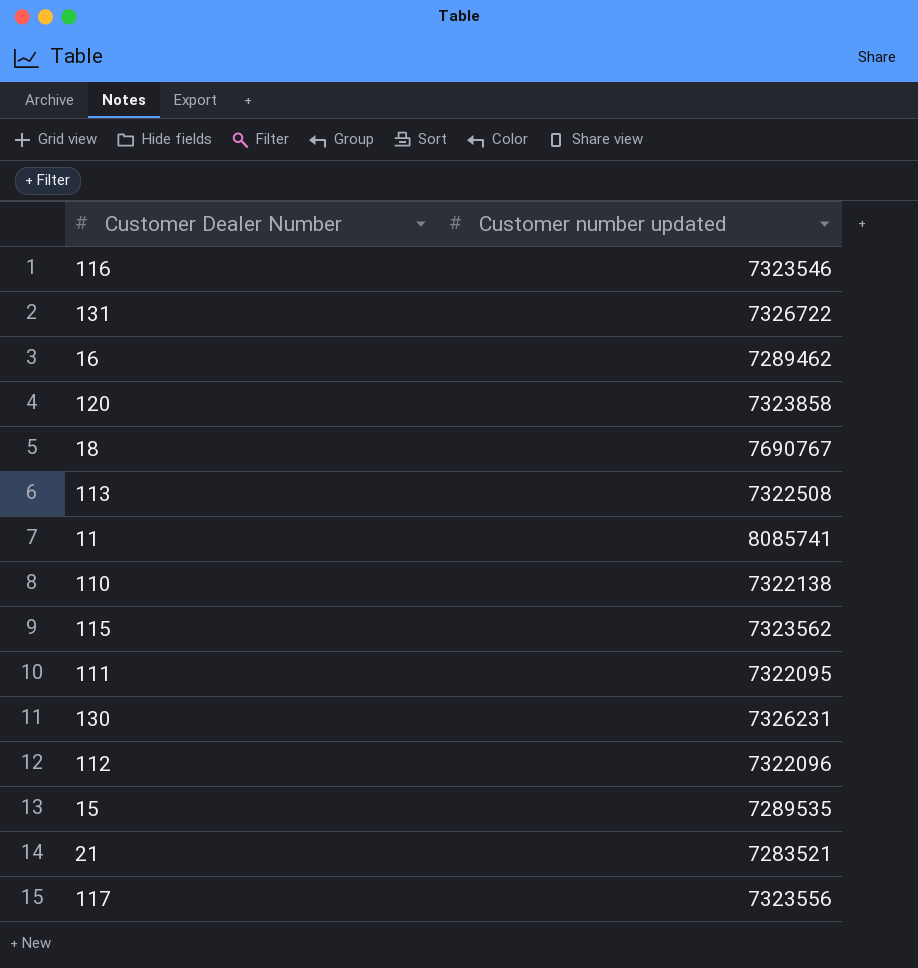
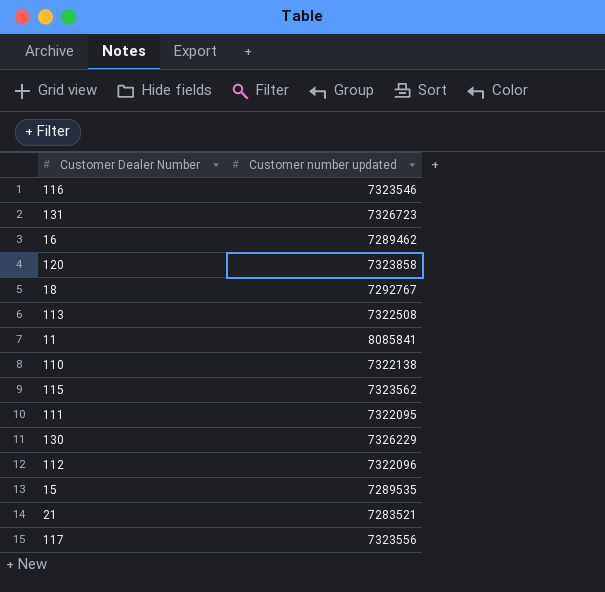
131 | Customer number updated: 7326722 -> 7326723
18 | Customer number updated: 7690767 -> 7292767
11 | Customer number updated: 8085741 -> 8085841
130 | Customer number updated: 7326231 -> 7326229

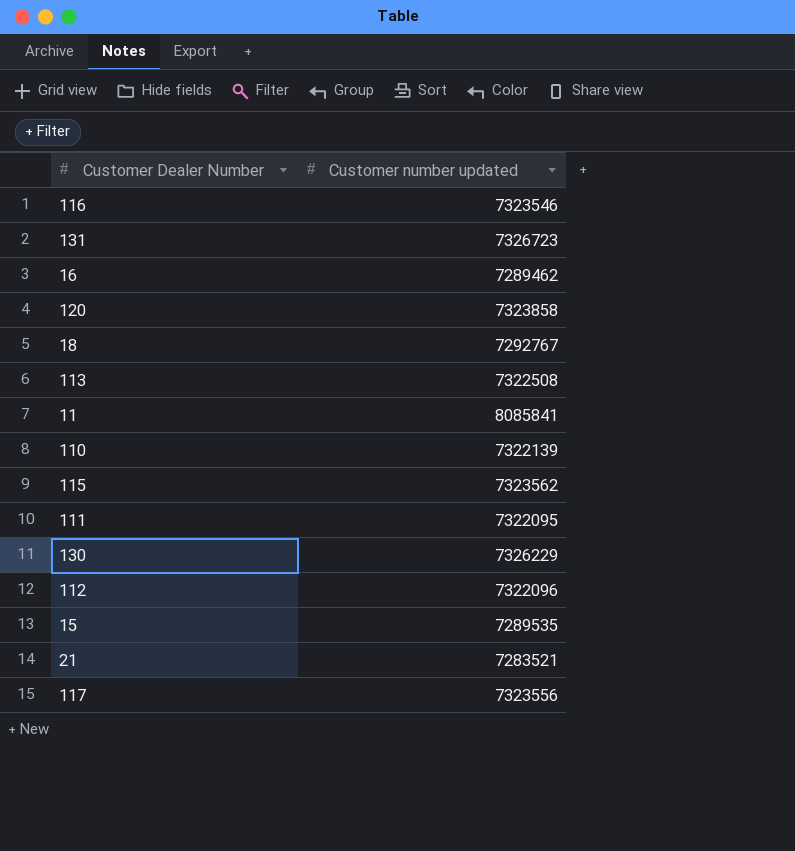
110 | Customer number updated: 7322138 -> 7322139

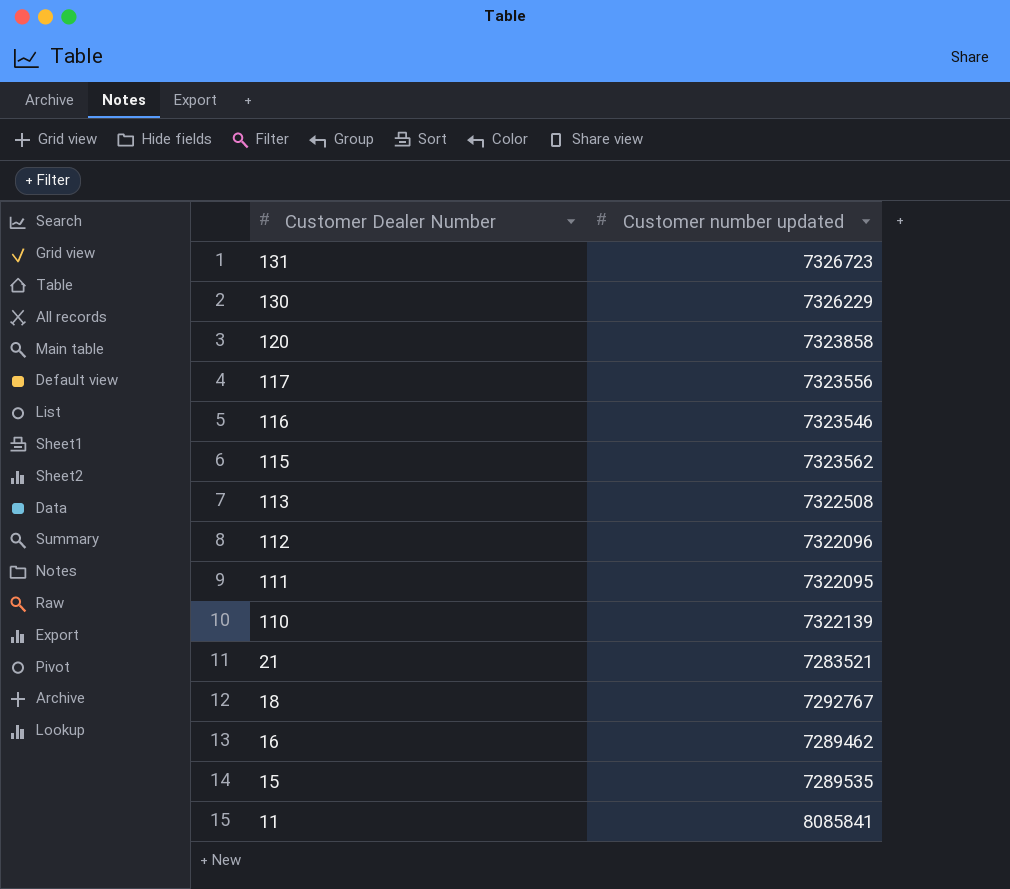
row order: none -> Customer Dealer Number descending

